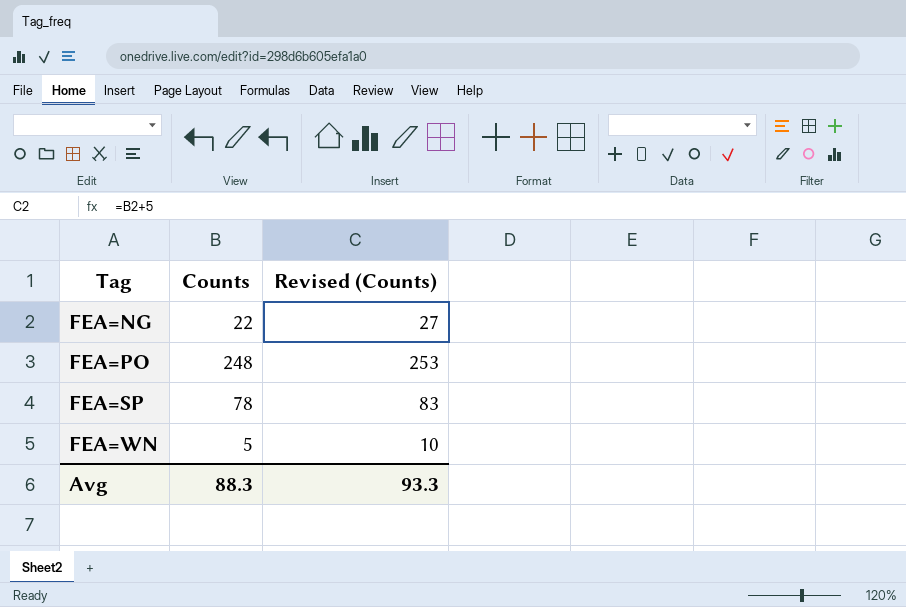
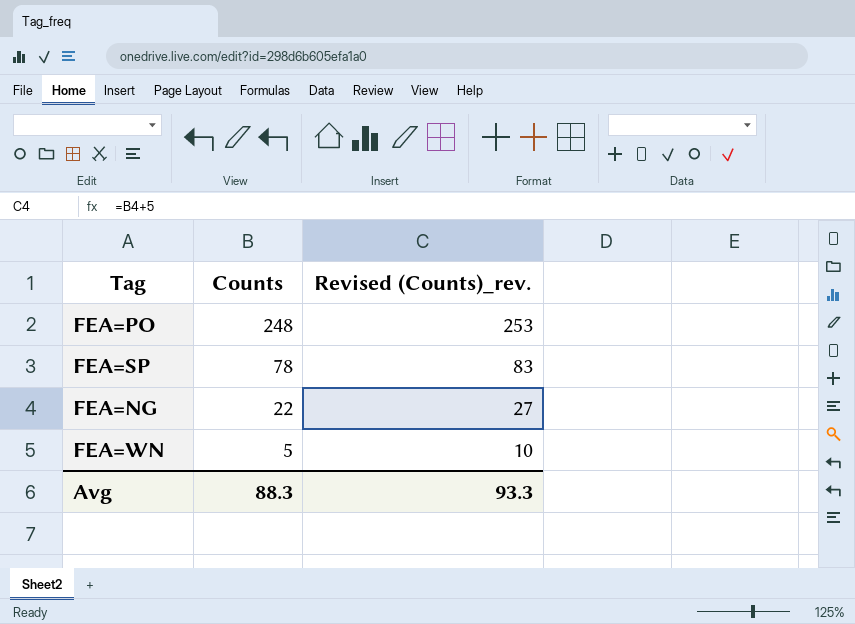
row order: Tag ascending -> Counts descending
column name: Revised (Counts) -> Revised (Counts)_rev.

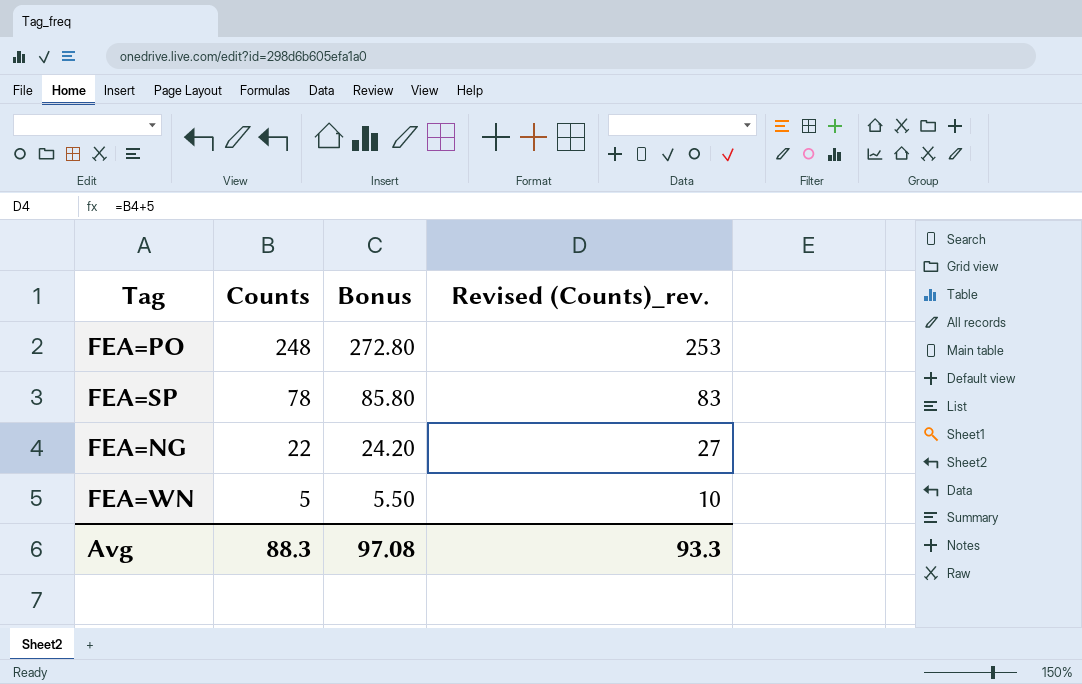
column Bonus | formula: none -> [Counts] * 1.1

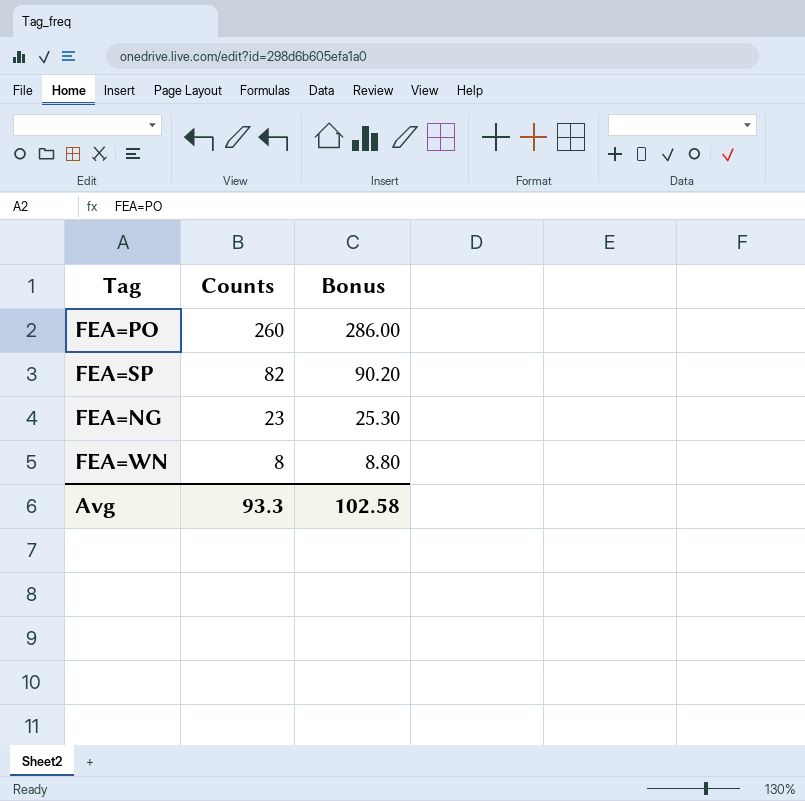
column Revised (Counts)_rev. | formula: [Counts] + 5 -> none
FEA=PO | Counts: 248 -> 260
FEA=PO | Bonus: 272.80 -> 286.00
FEA=SP | Counts: 78 -> 82
FEA=SP | Bonus: 85.80 -> 90.20
FEA=NG | Counts: 22 -> 23
FEA=NG | Bonus: 24.20 -> 25.30
FEA=WN | Counts: 5 -> 8
FEA=WN | Bonus: 5.50 -> 8.80
Avg | Counts: 88.3 -> 93.3
Avg | Bonus: 97.08 -> 102.58

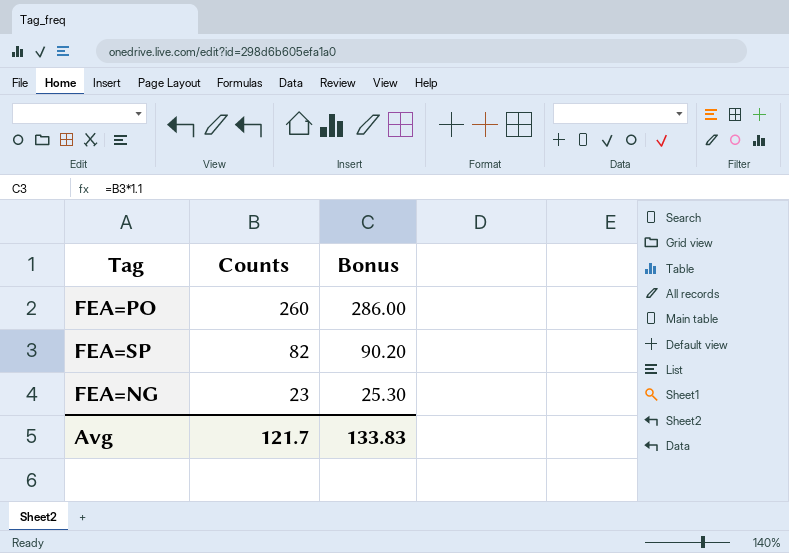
row FEA=WN: 8 | 8.80 -> none
Avg | Counts: 93.3 -> 121.7
Avg | Bonus: 102.58 -> 133.83

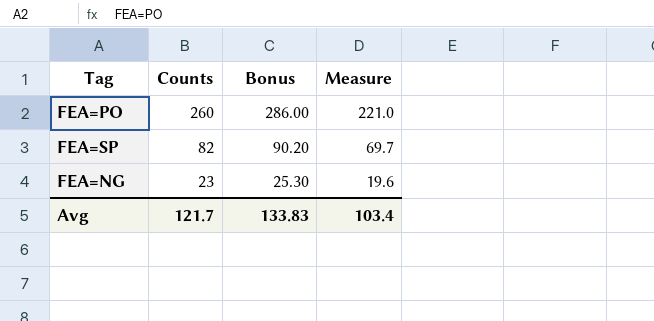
column Measure | formula: none -> [Counts] * 0.85

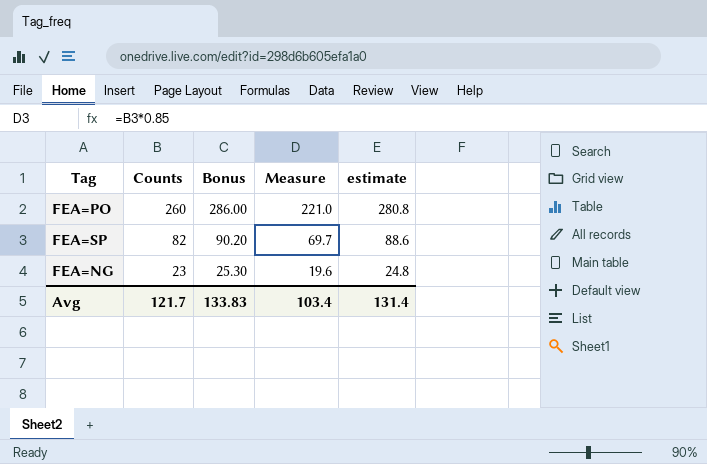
column estimate | formula: none -> [Counts] * 1.08

